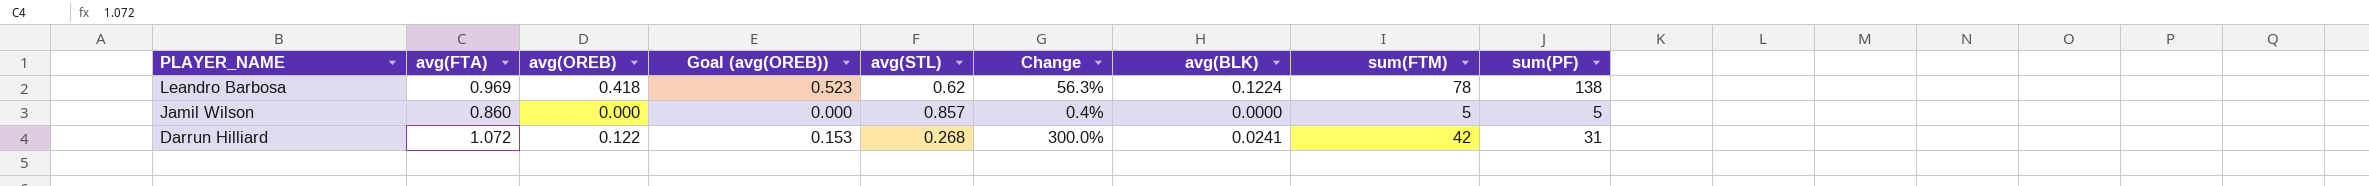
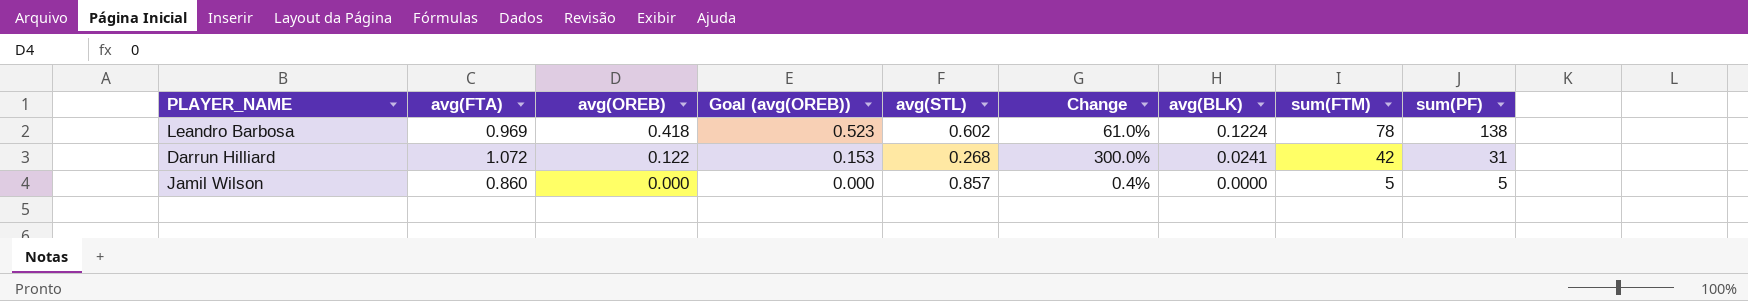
row order: PLAYER_NAME descending -> avg(OREB) descending
Leandro Barbosa | avg(STL): 0.62 -> 0.602
Leandro Barbosa | Change: 56.3% -> 61.0%

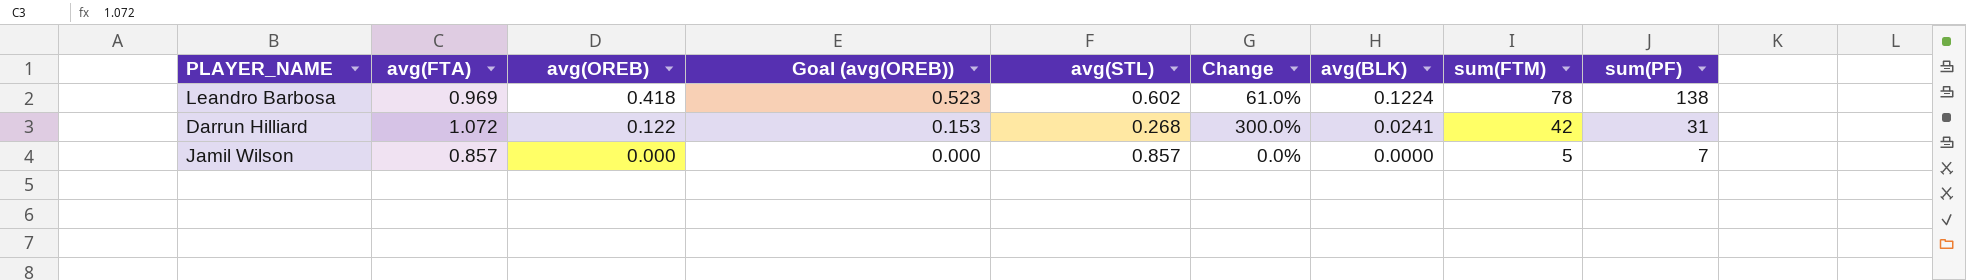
Jamil Wilson | avg(FTA): 0.860 -> 0.857
Jamil Wilson | Change: 0.4% -> 0.0%
Jamil Wilson | sum(PF): 5 -> 7

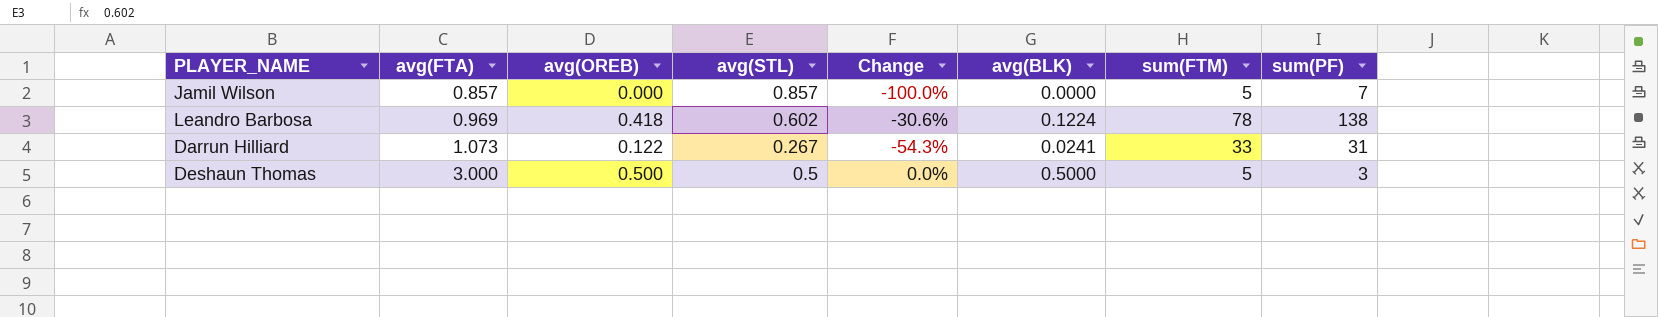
row order: avg(OREB) descending -> avg(FTA) ascending
column Goal (avg(OREB)) | formula: [avg(OREB)] * 1.25 -> none
column Change | formula: ([avg(FTA)] - [avg(STL)]) / [avg(STL)] -> ([avg(OREB)] - [avg(STL)]) / [avg(STL)]
Darrun Hilliard | avg(FTA): 1.072 -> 1.073
Darrun Hilliard | avg(STL): 0.268 -> 0.267
Darrun Hilliard | sum(FTM): 42 -> 33
row Deshaun Thomas: none -> 3.000 | 0.500 | 0.5 | 0.0% | 0.5000 | 5 | 3

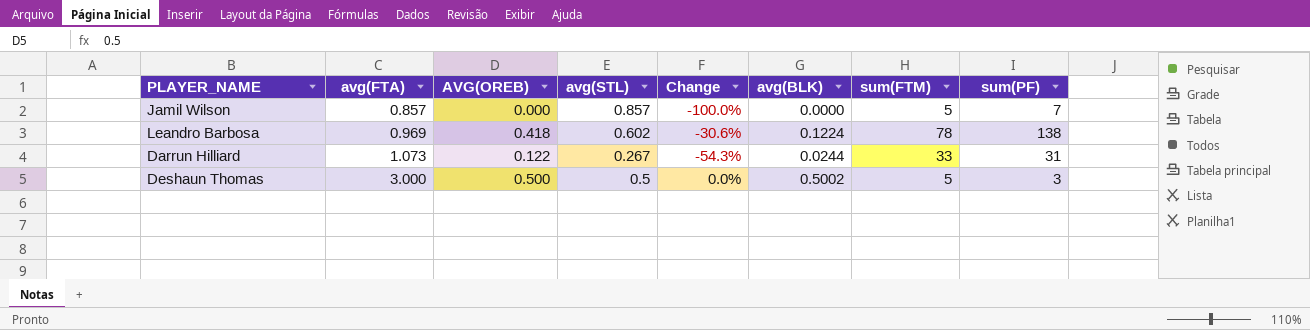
column name: avg(OREB) -> AVG(OREB)
Darrun Hilliard | avg(BLK): 0.0241 -> 0.0244
Deshaun Thomas | avg(BLK): 0.5000 -> 0.5002

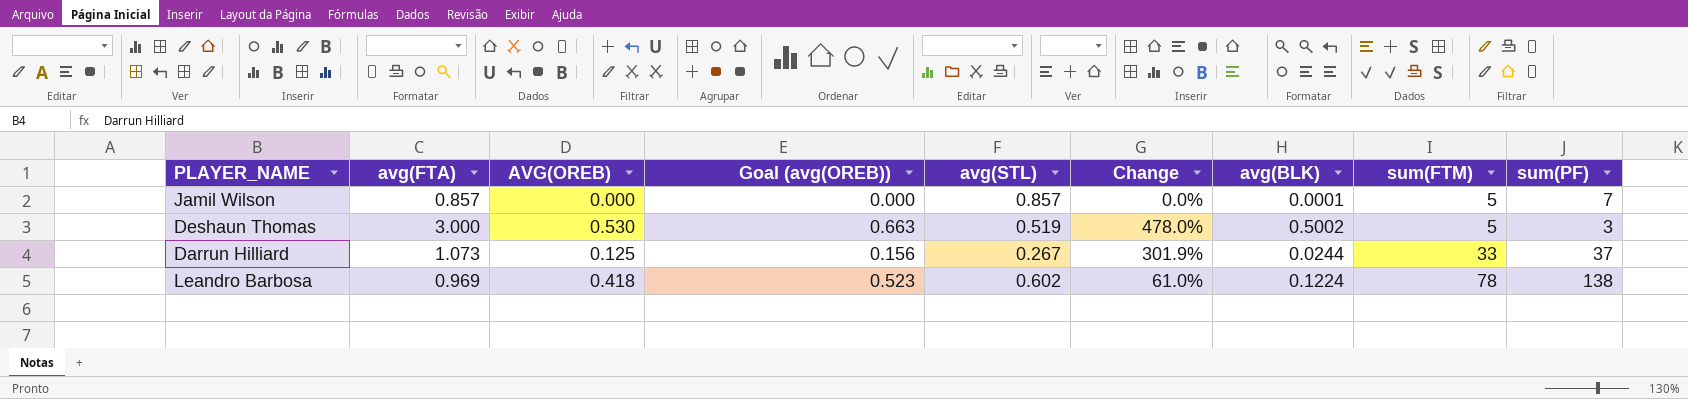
row order: avg(FTA) ascending -> sum(FTM) ascending
column Goal (avg(OREB)) | formula: none -> [AVG(OREB)] * 1.25
column Change | formula: ([AVG(OREB)] - [avg(STL)]) / [avg(STL)] -> ([avg(FTA)] - [avg(STL)]) / [avg(STL)]
Jamil Wilson | avg(BLK): 0.0000 -> 0.0001
Deshaun Thomas | AVG(OREB): 0.500 -> 0.530
Deshaun Thomas | avg(STL): 0.5 -> 0.519
Darrun Hilliard | AVG(OREB): 0.122 -> 0.125
Darrun Hilliard | sum(PF): 31 -> 37

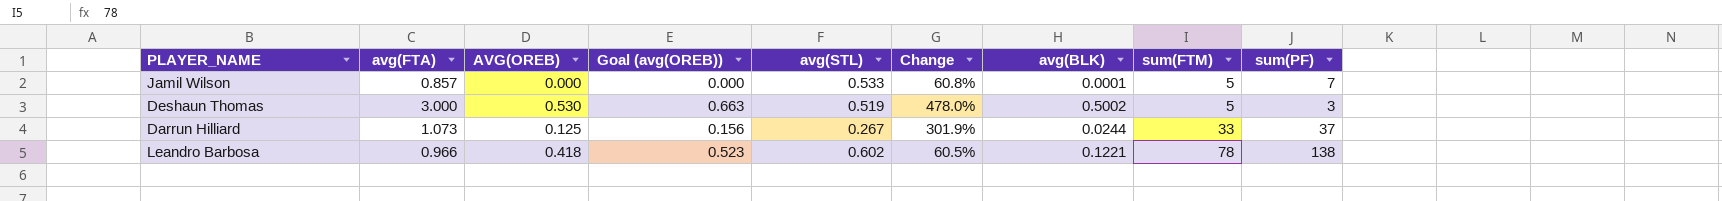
Jamil Wilson | avg(STL): 0.857 -> 0.533
Jamil Wilson | Change: 0.0% -> 60.8%
Leandro Barbosa | avg(FTA): 0.969 -> 0.966
Leandro Barbosa | Change: 61.0% -> 60.5%
Leandro Barbosa | avg(BLK): 0.1224 -> 0.1221

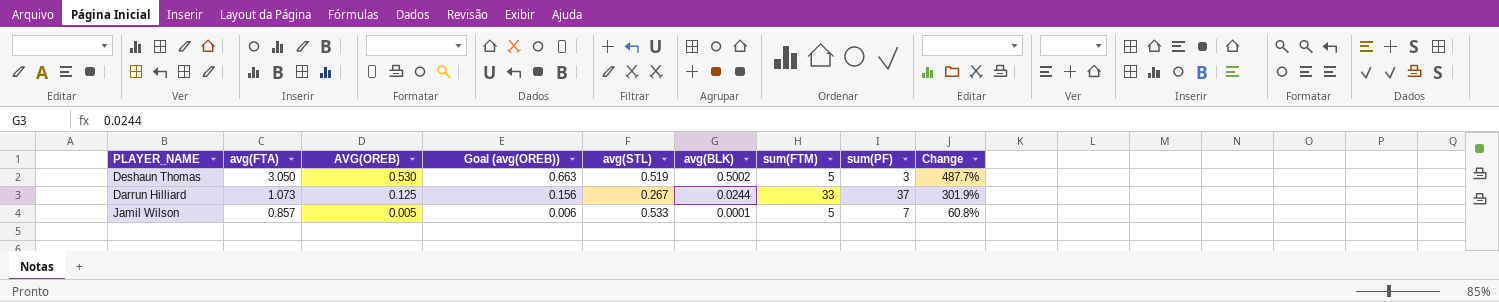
row order: sum(FTM) ascending -> avg(FTA) descending
column Change | position: 6 -> 9
row Leandro Barbosa: 0.966 | 0.418 | 0.523 | 0.602 | 60.5% | 0.1221 | 78 | 138 -> none
Deshaun Thomas | avg(FTA): 3.000 -> 3.050
Deshaun Thomas | Change: 478.0% -> 487.7%
Jamil Wilson | AVG(OREB): 0.000 -> 0.005
Jamil Wilson | Goal (avg(OREB)): 0.000 -> 0.006

